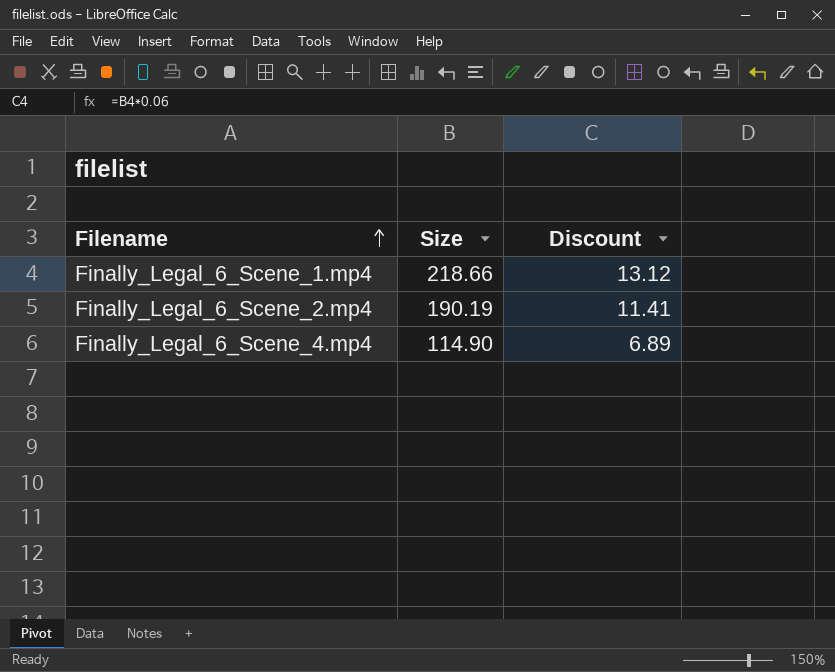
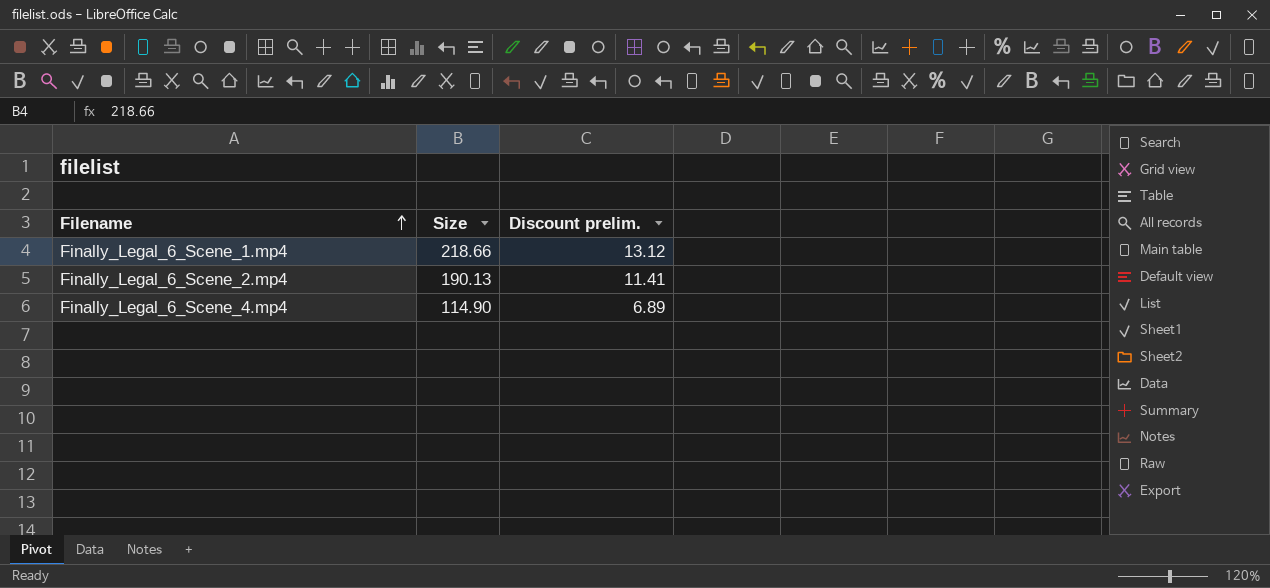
column name: Discount -> Discount prelim.
Finally_Legal_6_Scene_2.mp4 | Size: 190.19 -> 190.13

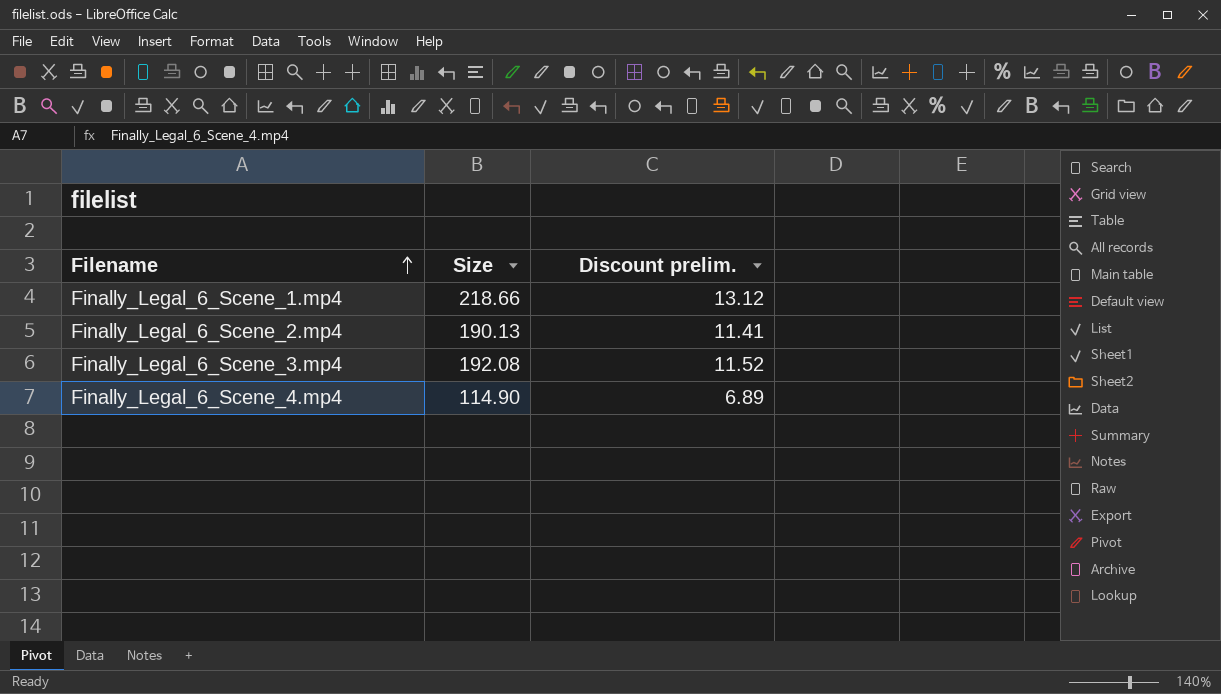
row Finally_Legal_6_Scene_3.mp4: none -> 192.08 | 11.52

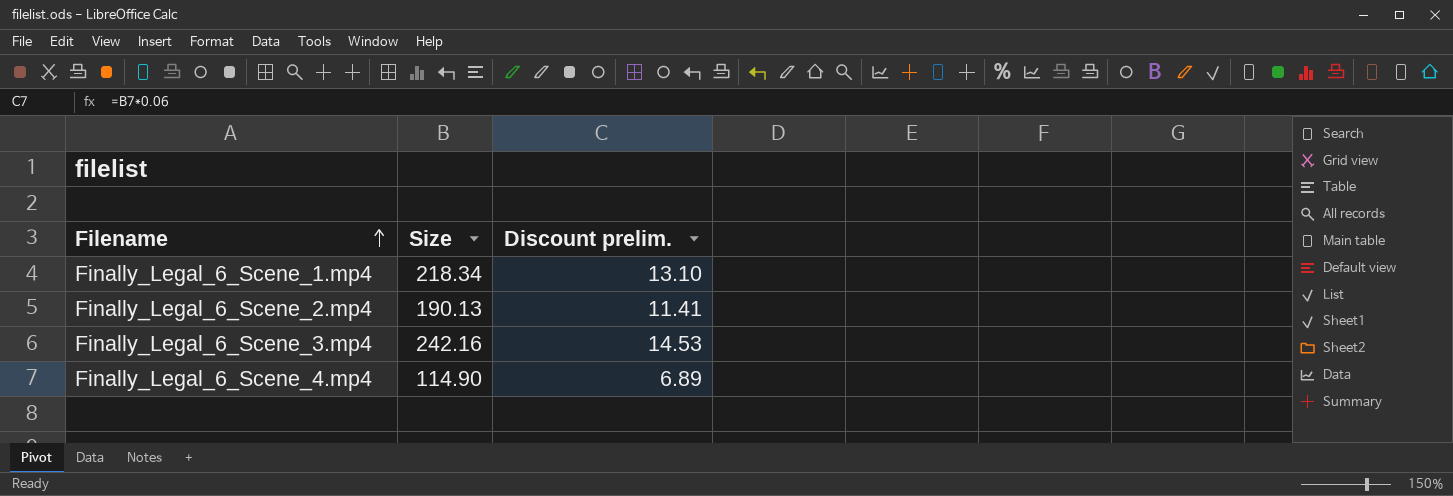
Finally_Legal_6_Scene_1.mp4 | Size: 218.66 -> 218.34
Finally_Legal_6_Scene_1.mp4 | Discount prelim.: 13.12 -> 13.10
Finally_Legal_6_Scene_3.mp4 | Size: 192.08 -> 242.16
Finally_Legal_6_Scene_3.mp4 | Discount prelim.: 11.52 -> 14.53

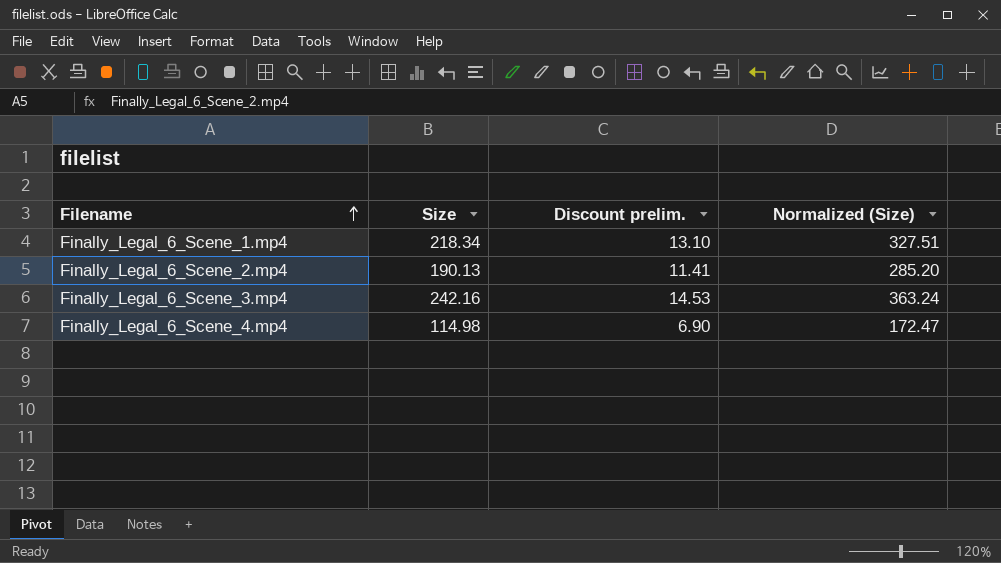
column Normalized (Size) | formula: none -> [Size] * 1.5
Finally_Legal_6_Scene_4.mp4 | Size: 114.90 -> 114.98
Finally_Legal_6_Scene_4.mp4 | Discount prelim.: 6.89 -> 6.90

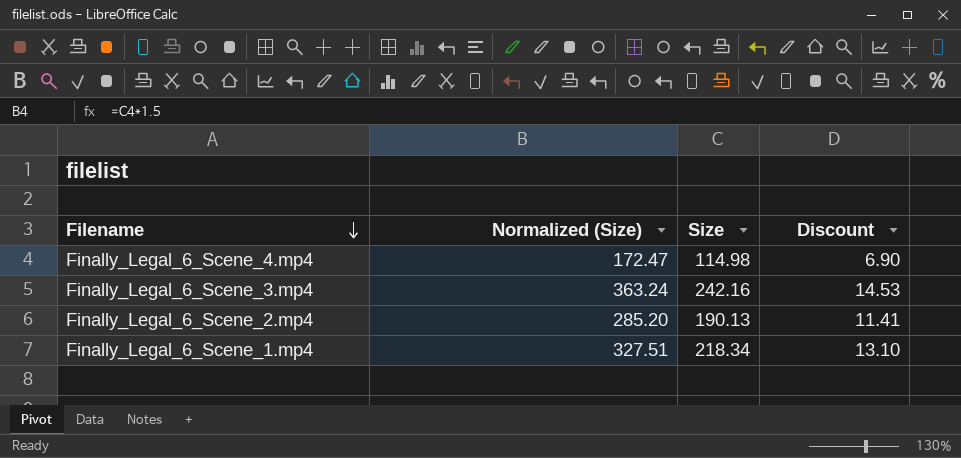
row order: Filename ascending -> Filename descending
column Normalized (Size) | position: 4 -> 2
column name: Discount prelim. -> Discount

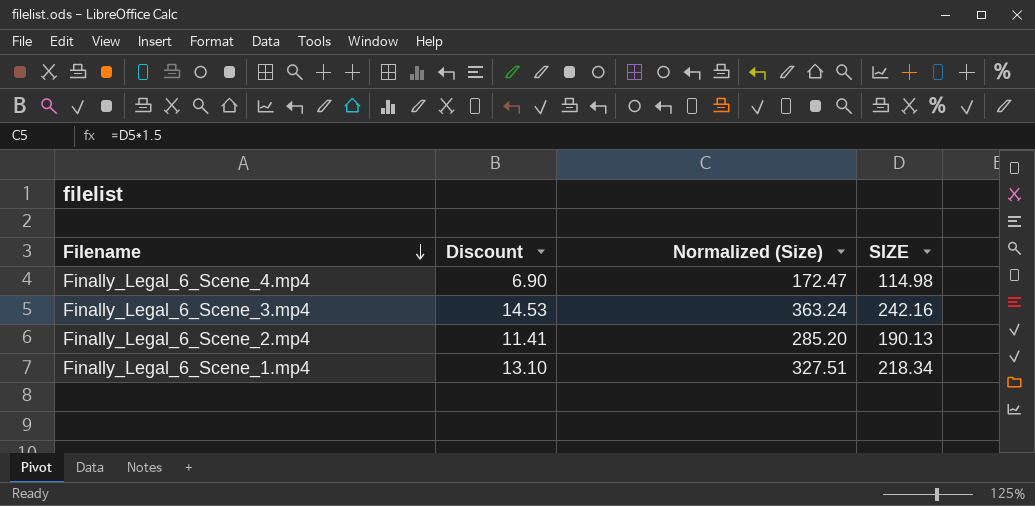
column Discount | position: 4 -> 2
column name: Size -> SIZE

